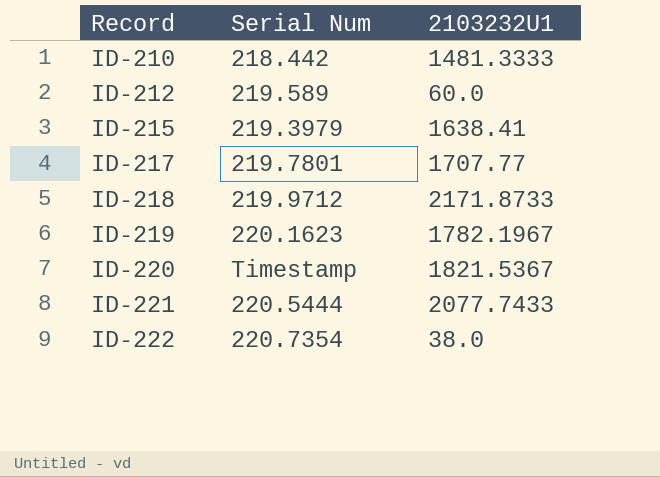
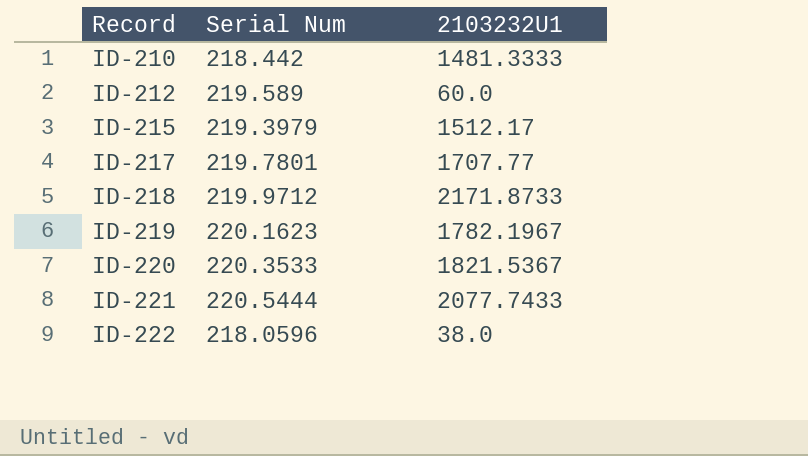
ID-215 | 2103232U1: 1638.41 -> 1512.17
ID-220 | Serial Num: Timestamp -> 220.3533
ID-222 | Serial Num: 220.7354 -> 218.0596

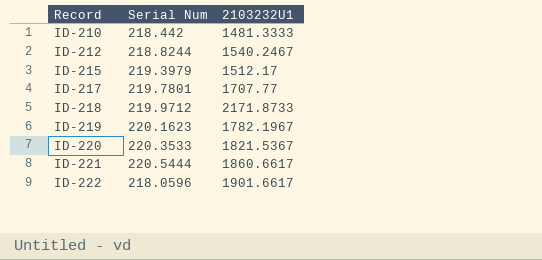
ID-212 | Serial Num: 219.589 -> 218.8244
ID-212 | 2103232U1: 60.0 -> 1540.2467
ID-221 | 2103232U1: 2077.7433 -> 1860.6617
ID-222 | 2103232U1: 38.0 -> 1901.6617

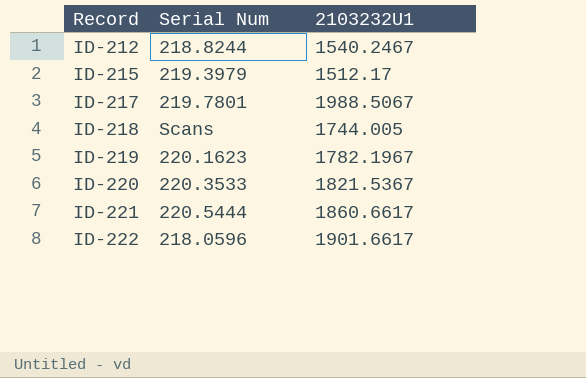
row ID-210: 218.442 | 1481.3333 -> none
ID-217 | 2103232U1: 1707.77 -> 1988.5067
ID-218 | Serial Num: 219.9712 -> Scans
ID-218 | 2103232U1: 2171.8733 -> 1744.005

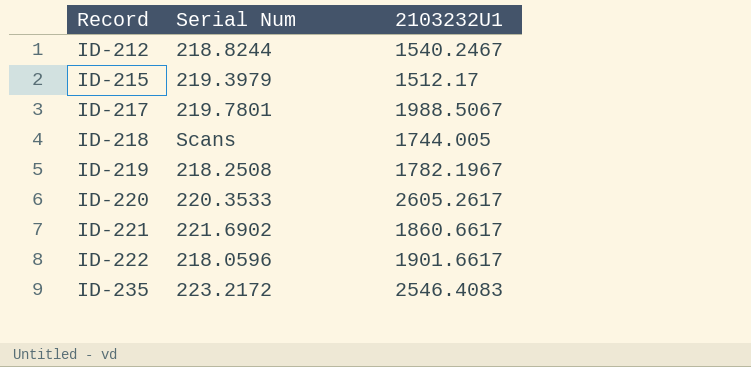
ID-219 | Serial Num: 220.1623 -> 218.2508
ID-220 | 2103232U1: 1821.5367 -> 2605.2617
ID-221 | Serial Num: 220.5444 -> 221.6902
row ID-235: none -> 223.2172 | 2546.4083

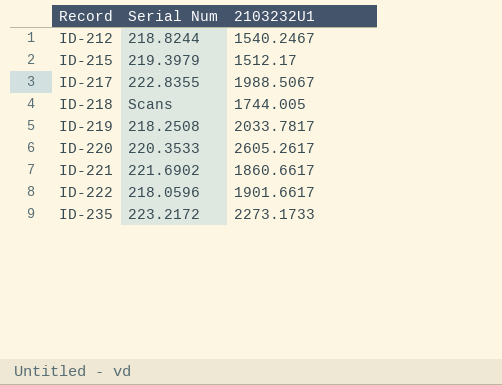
ID-217 | Serial Num: 219.7801 -> 222.8355
ID-219 | 2103232U1: 1782.1967 -> 2033.7817
ID-235 | 2103232U1: 2546.4083 -> 2273.1733

